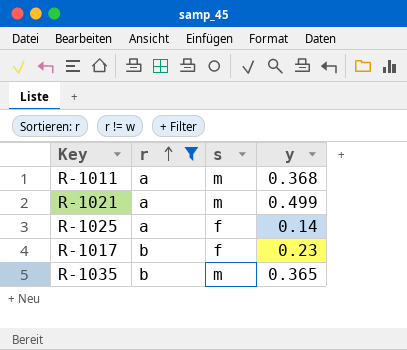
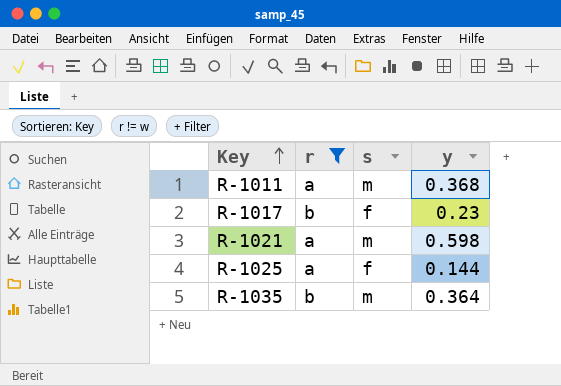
row order: r ascending -> Key ascending
R-1021 | y: 0.499 -> 0.598
R-1025 | y: 0.14 -> 0.144
R-1035 | y: 0.365 -> 0.364

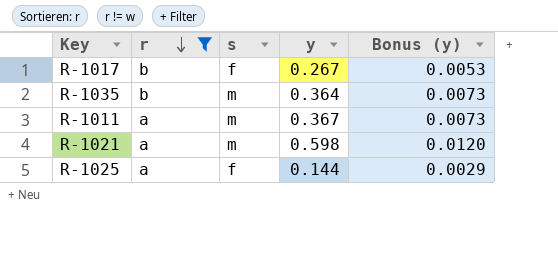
row order: Key ascending -> r descending
column Bonus (y) | formula: none -> [y] * 0.02
R-1017 | y: 0.23 -> 0.267
R-1011 | y: 0.368 -> 0.367

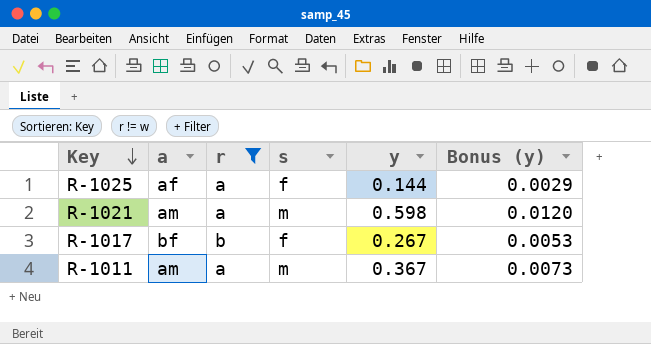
row order: r descending -> Key descending
column a | position: none -> 2
row R-1035: b | m | 0.364 | 0.0073 -> none

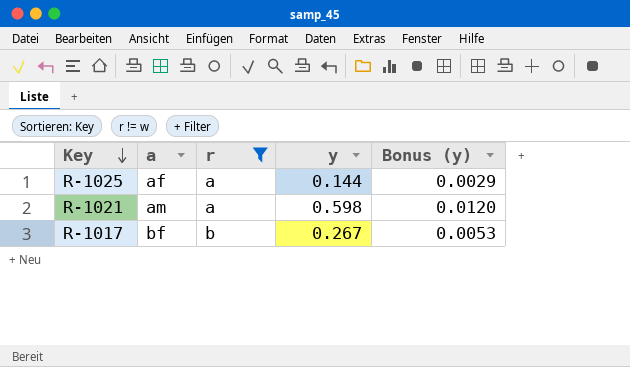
column s | position: 4 -> none
row R-1011: am | a | m | 0.367 | 0.0073 -> none

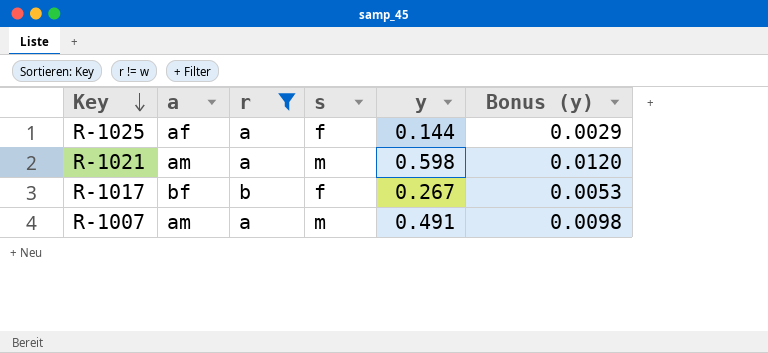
column s | position: none -> 4
row R-1007: none -> am | a | m | 0.491 | 0.0098

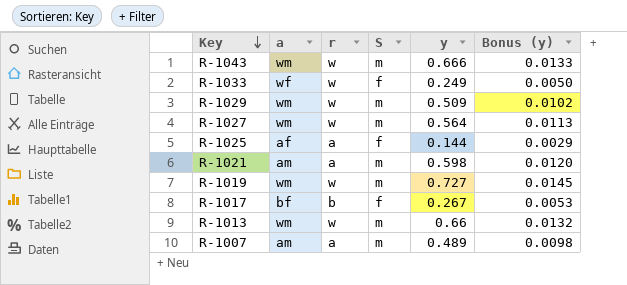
filter: r != w -> none
column name: s -> S
R-1007 | y: 0.491 -> 0.489

